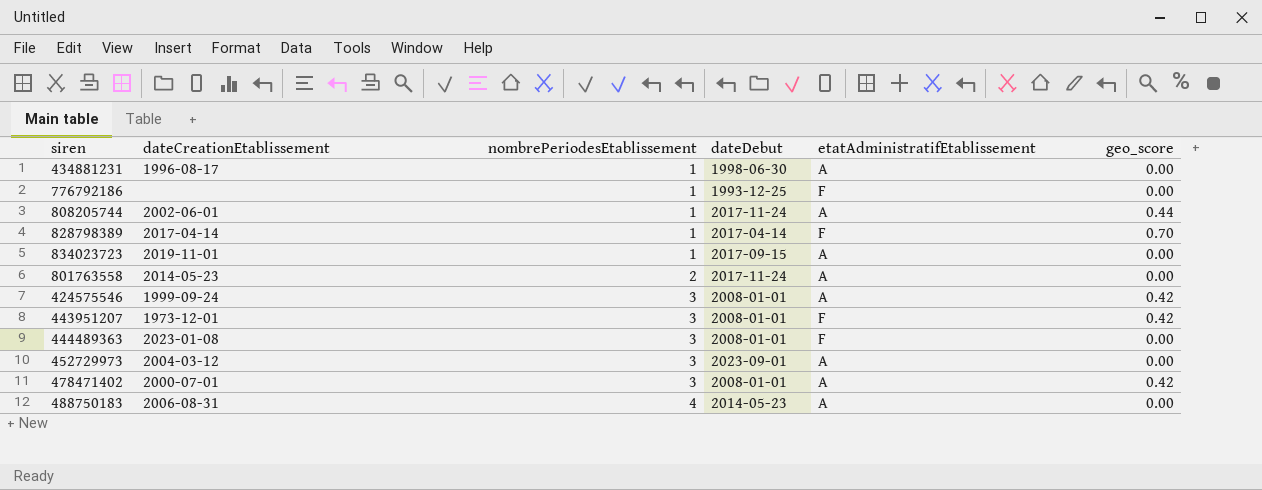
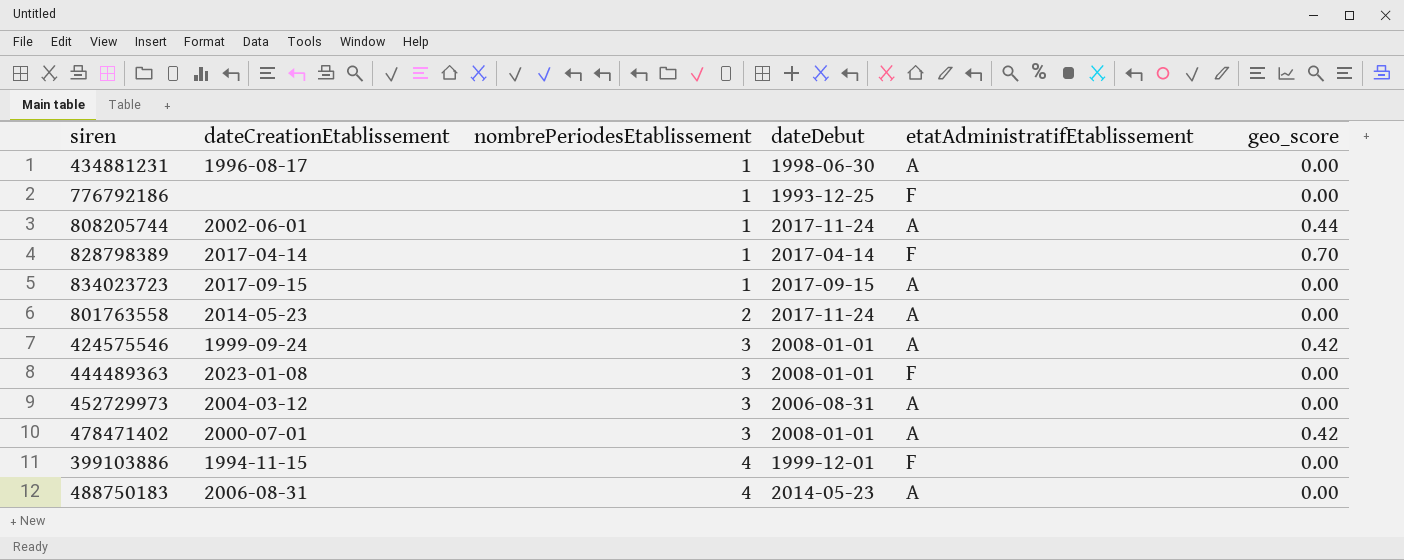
row 443951207: 1973-12-01 | 3 | 2008-01-01 | F | 0.42 -> none
834023723 | dateCreationEtablissement: 2019-11-01 -> 2017-09-15
452729973 | dateDebut: 2023-09-01 -> 2006-08-31
row 399103886: none -> 1994-11-15 | 4 | 1999-12-01 | F | 0.00

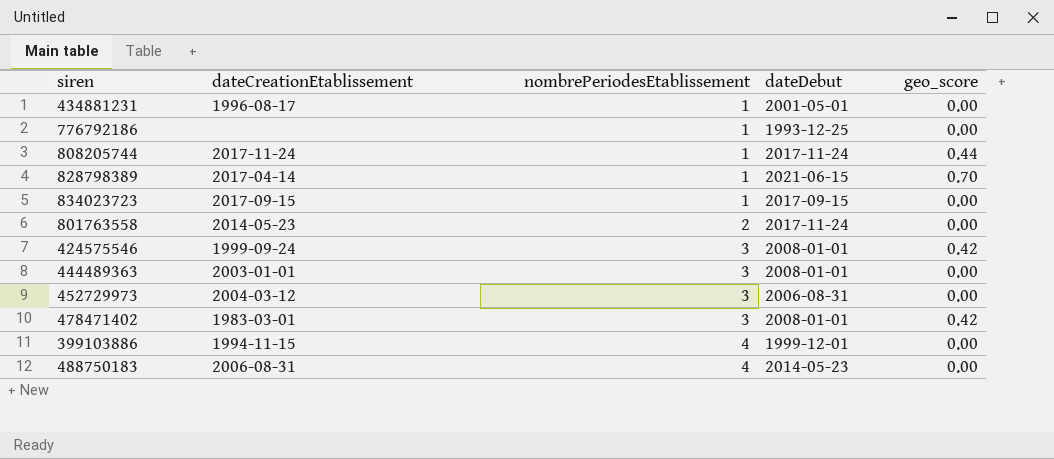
column etatAdministratifEtablissement | position: 5 -> none
434881231 | dateDebut: 1998-06-30 -> 2001-05-01
808205744 | dateCreationEtablissement: 2002-06-01 -> 2017-11-24
828798389 | dateDebut: 2017-04-14 -> 2021-06-15
444489363 | dateCreationEtablissement: 2023-01-08 -> 2003-01-01
478471402 | dateCreationEtablissement: 2000-07-01 -> 1983-03-01

